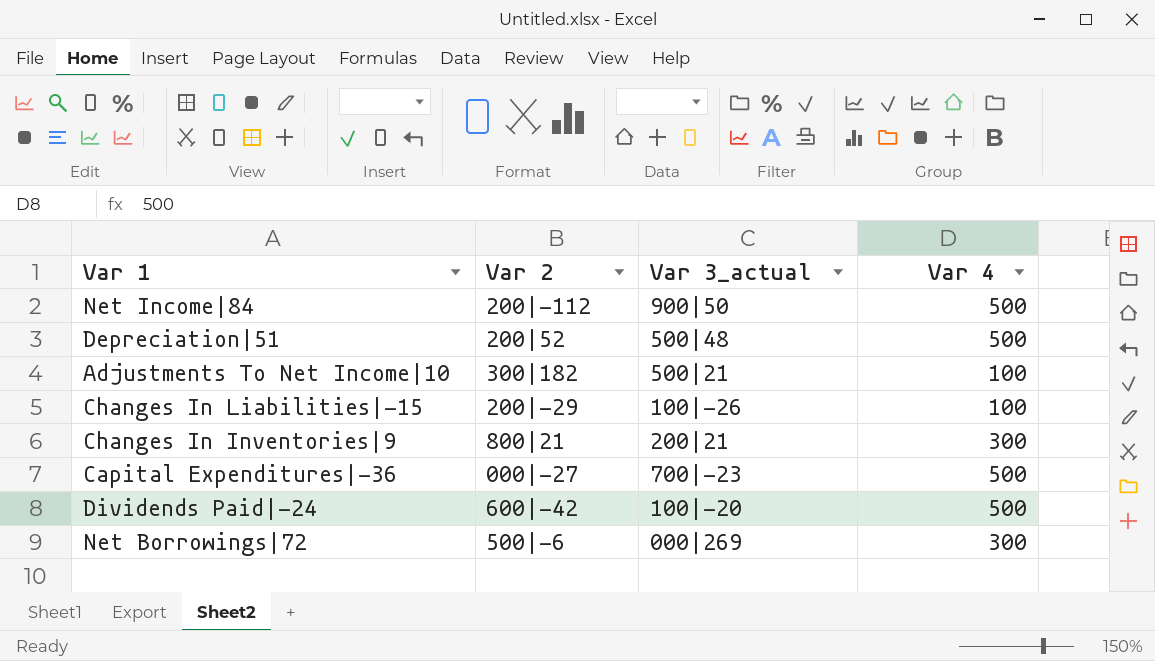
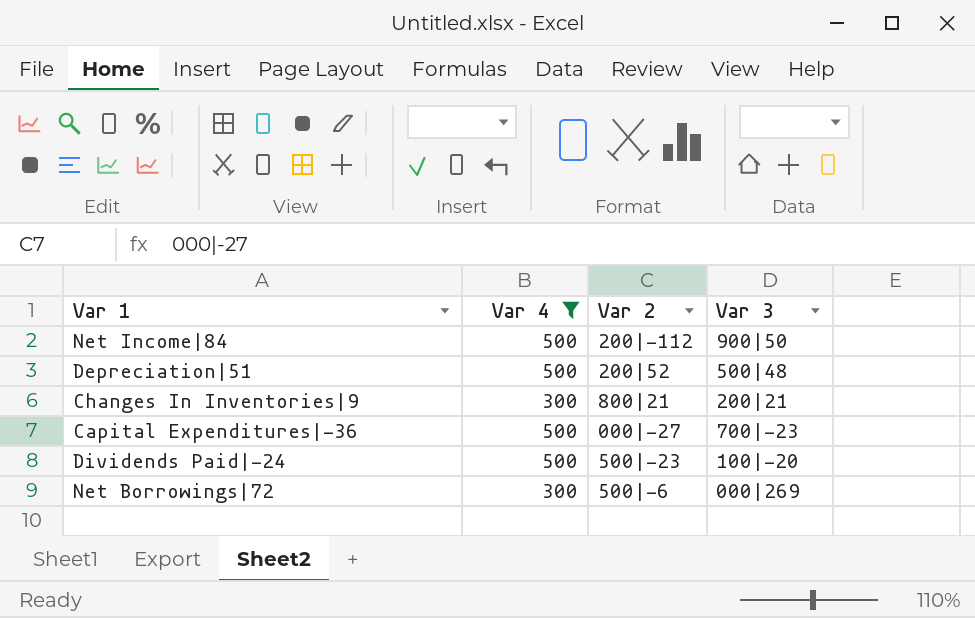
filter: none -> Var 4 != 100
column Var 4 | position: 4 -> 2
column name: Var 3_actual -> Var 3
Dividends Paid|-24 | Var 2: 600|-42 -> 500|-23

